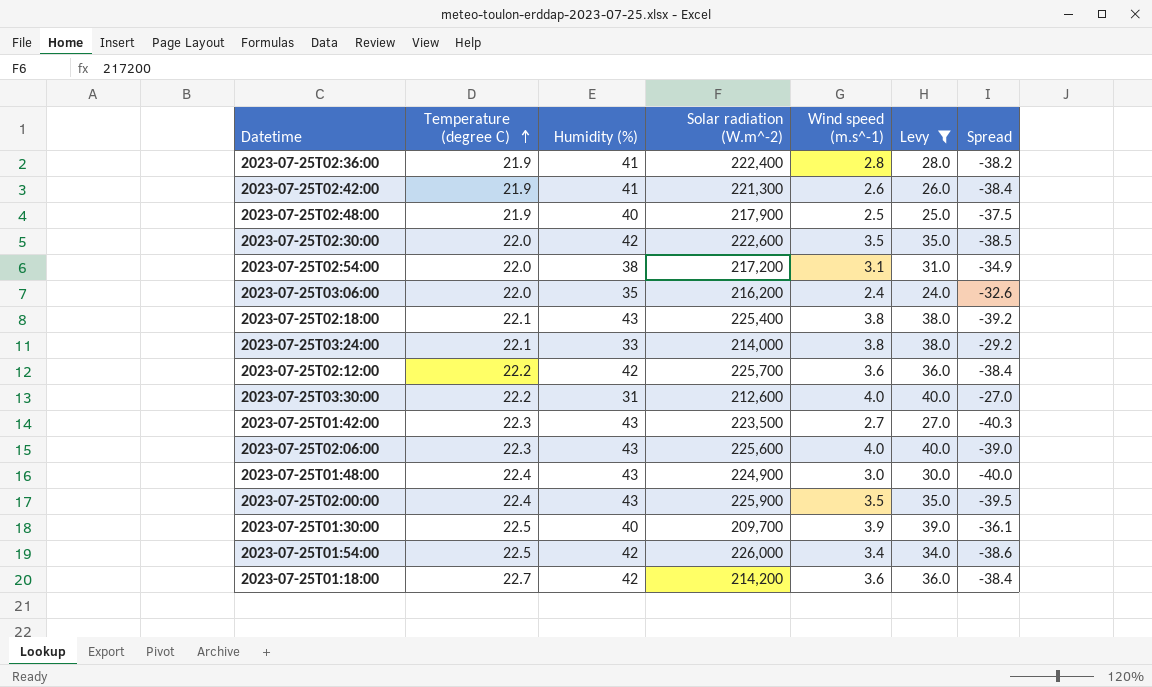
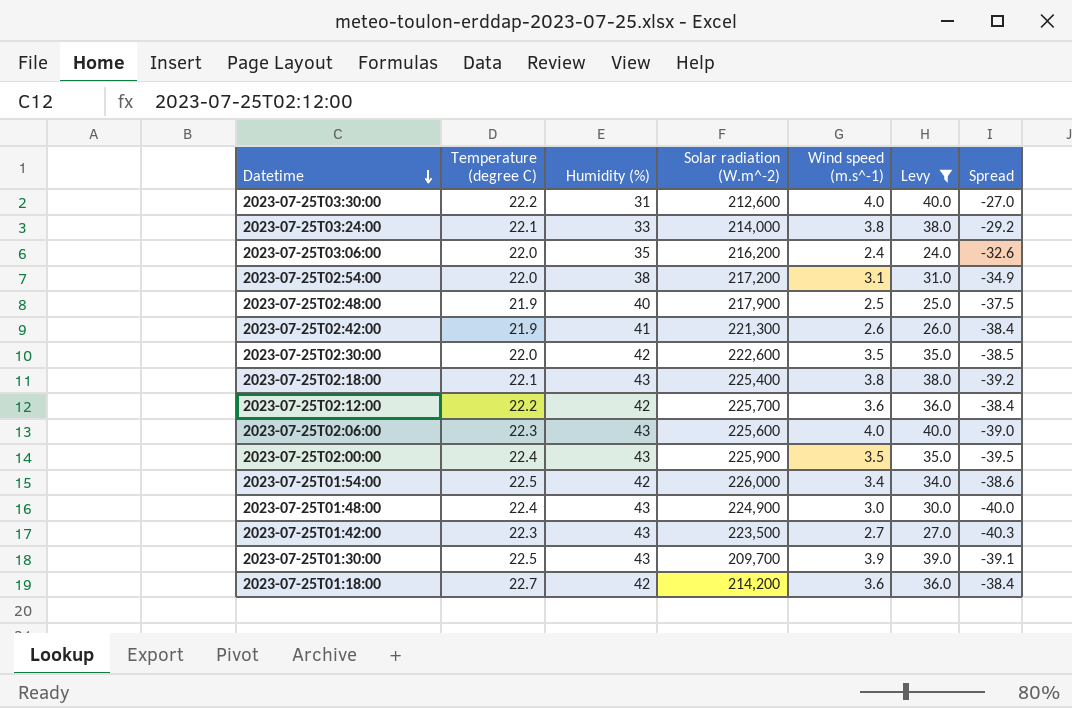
row order: Temperature (degree C) ascending -> Datetime descending
row 2023-07-25T02:36:00: 21.9 | 41 | 222,400 | 2.8 | 28.0 | -38.2 -> none
2023-07-25T01:30:00 | Humidity (%): 40 -> 43
2023-07-25T01:30:00 | Spread: -36.1 -> -39.1

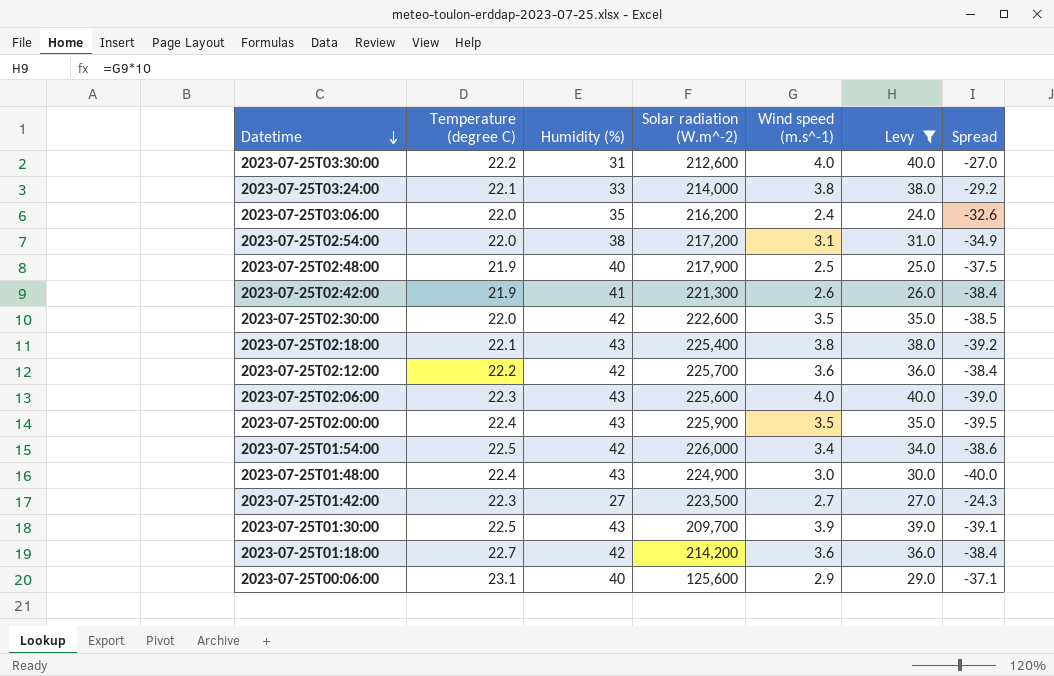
2023-07-25T01:42:00 | Humidity (%): 43 -> 27
2023-07-25T01:42:00 | Spread: -40.3 -> -24.3
row 2023-07-25T00:06:00: none -> 23.1 | 40 | 125,600 | 2.9 | 29.0 | -37.1

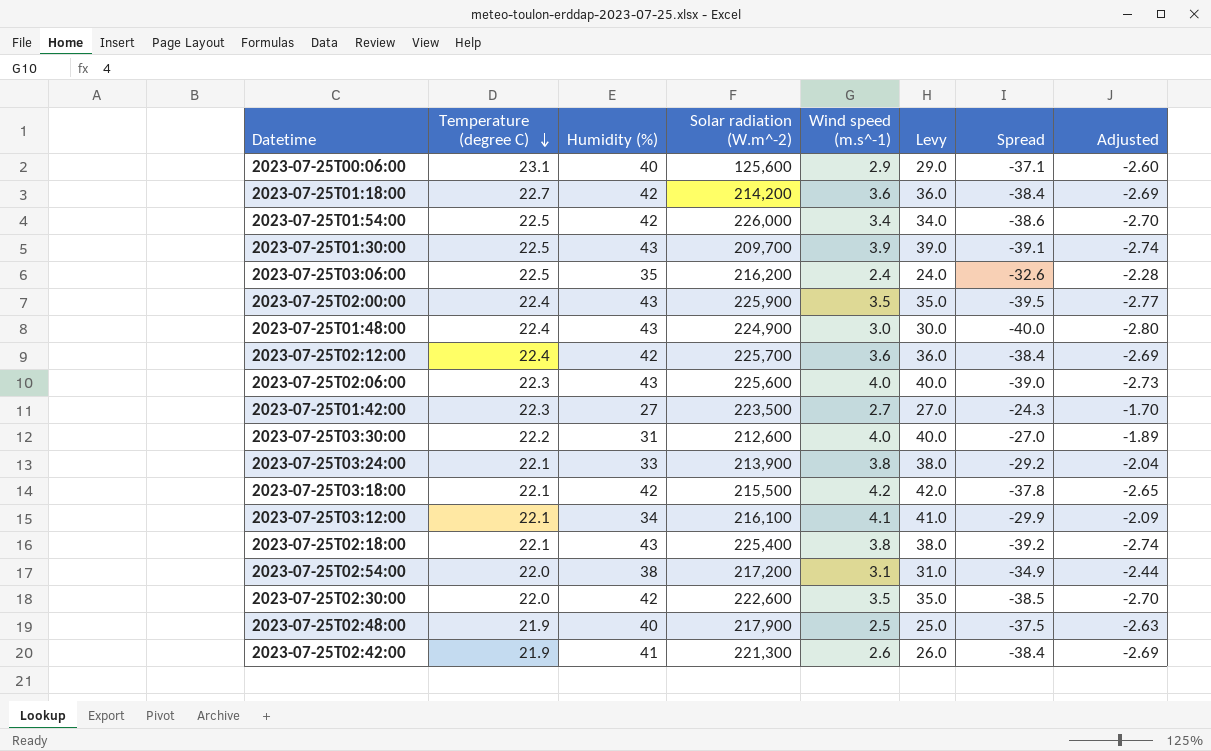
filter: Levy <= 40.0 -> none
row order: Datetime descending -> Temperature (degree C) descending
column Adjusted | formula: none -> [Spread] * 0.07
2023-07-25T03:06:00 | Temperature (degree C): 22.0 -> 22.5
2023-07-25T02:12:00 | Temperature (degree C): 22.2 -> 22.4
2023-07-25T03:24:00 | Solar radiation (W.m^-2): 214,000 -> 213,900

